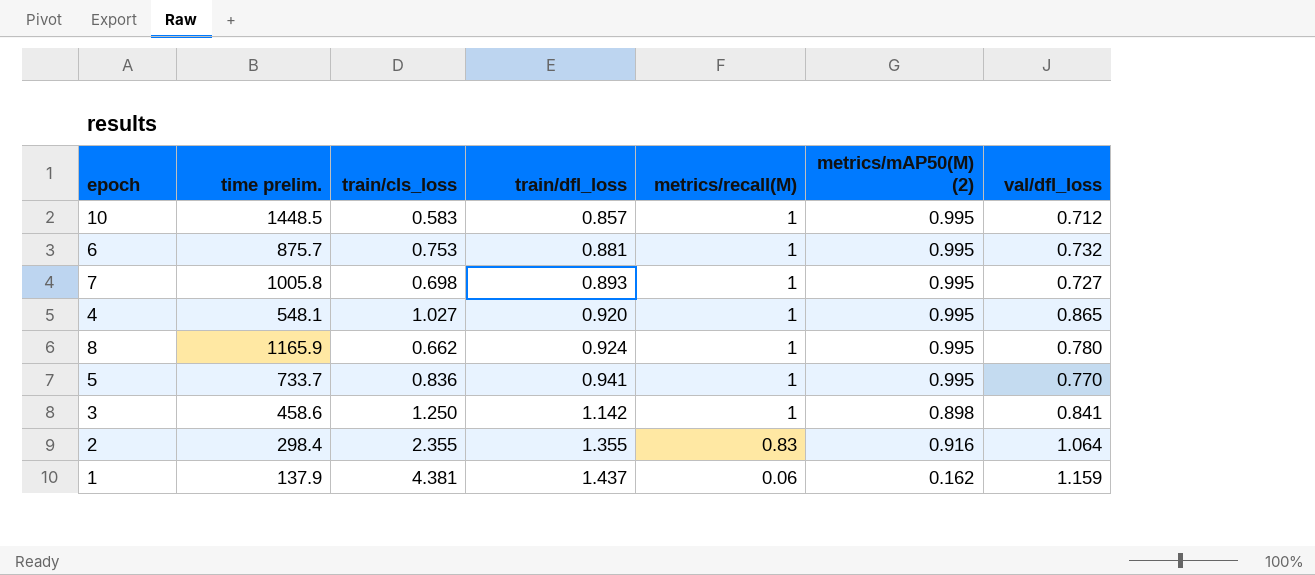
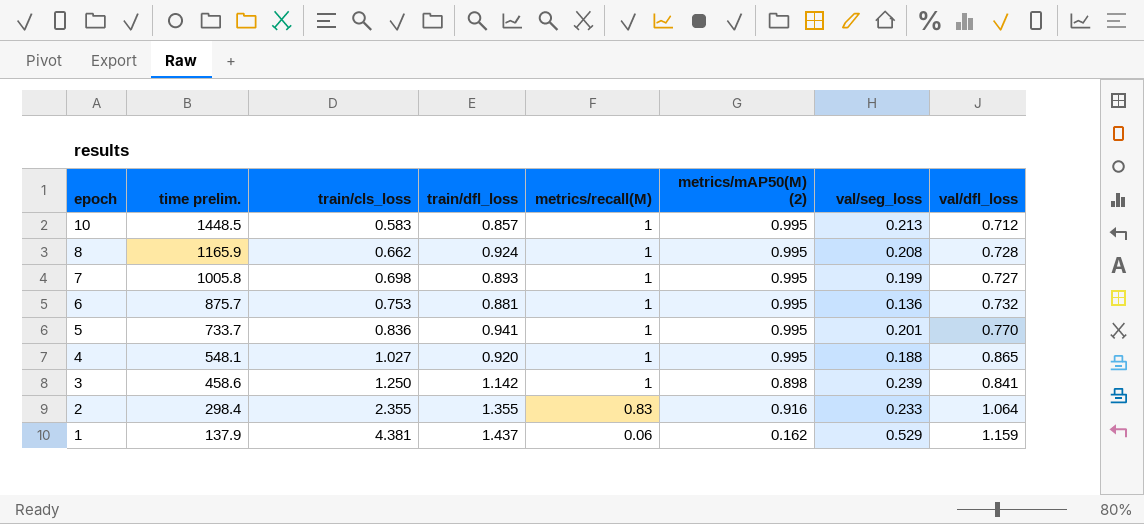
row order: train/dfl_loss ascending -> epoch descending
column val/seg_loss | position: none -> 7
8 | val/dfl_loss: 0.780 -> 0.728

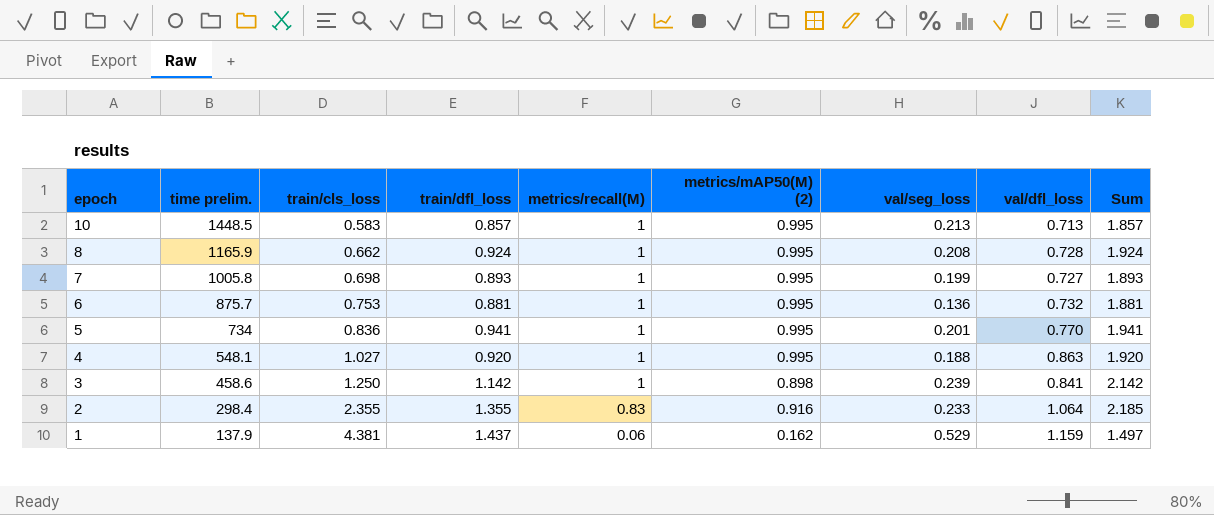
column Sum | formula: none -> [train/dfl_loss] + [metrics/recall(M)]
10 | val/dfl_loss: 0.712 -> 0.713
5 | time prelim.: 733.7 -> 734
4 | val/dfl_loss: 0.865 -> 0.863

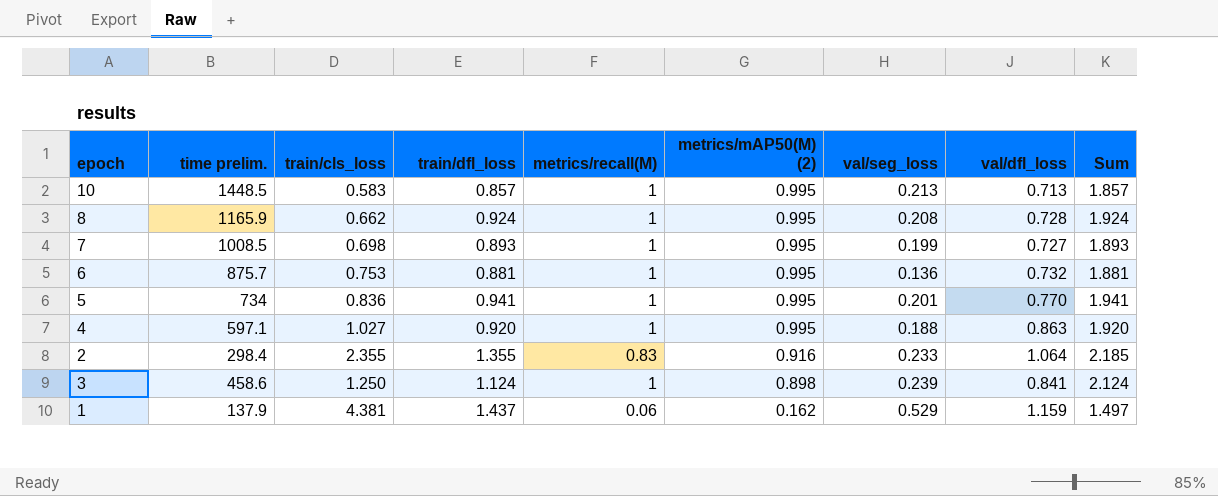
row order: epoch descending -> metrics/mAP50(M) (2) descending
7 | time prelim.: 1005.8 -> 1008.5
4 | time prelim.: 548.1 -> 597.1
3 | train/dfl_loss: 1.142 -> 1.124
3 | Sum: 2.142 -> 2.124

